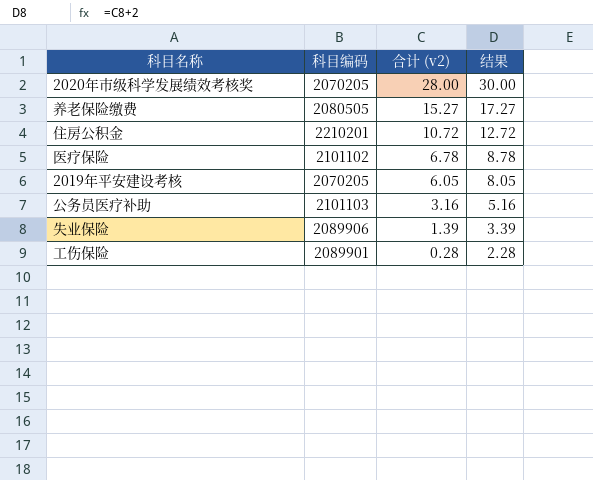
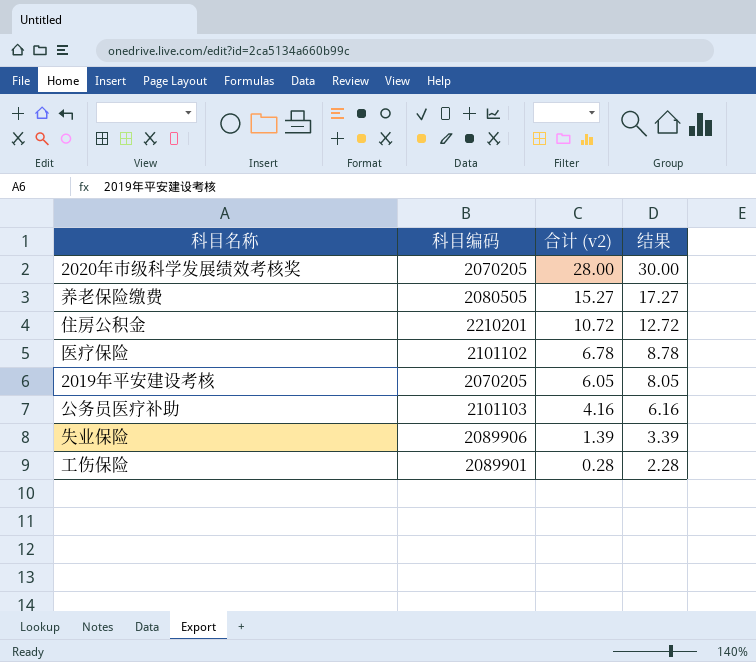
公务员医疗补助 | 合计 (v2): 3.16 -> 4.16
公务员医疗补助 | 结果: 5.16 -> 6.16

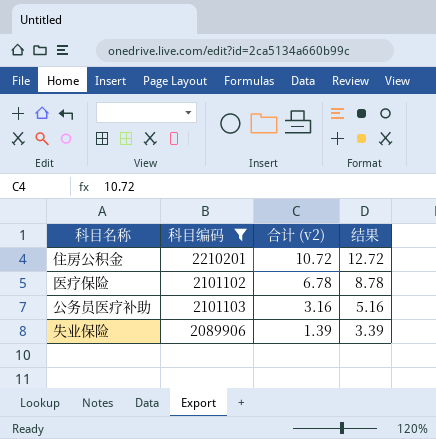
filter: none -> 科目编码 >= 2089906
公务员医疗补助 | 合计 (v2): 4.16 -> 3.16
公务员医疗补助 | 结果: 6.16 -> 5.16

